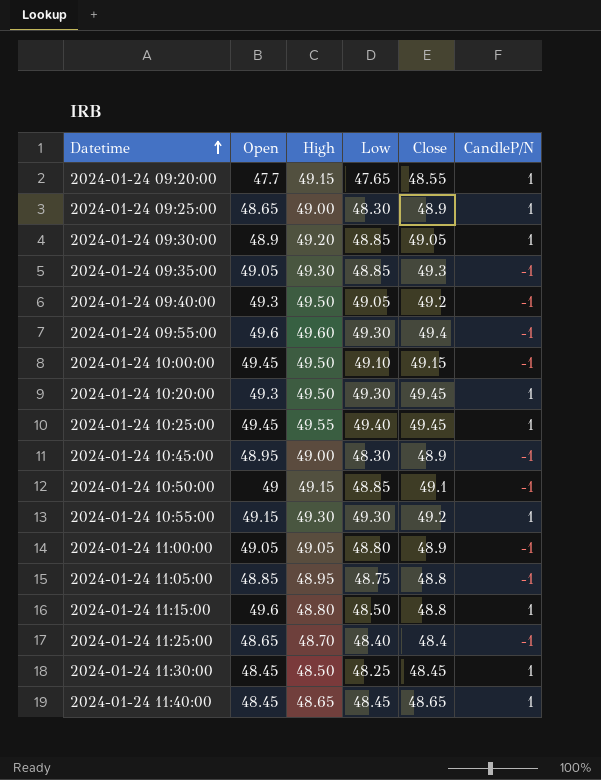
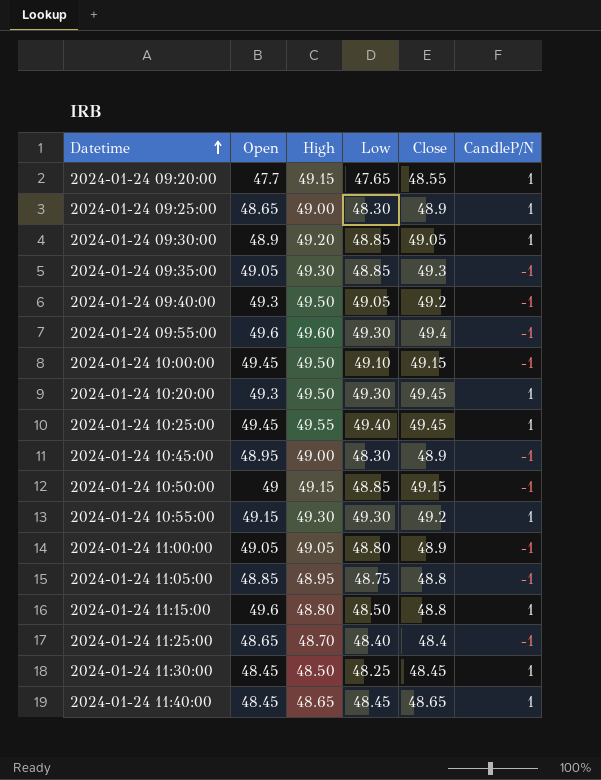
2024-01-24 10:50:00 | Close: 49.1 -> 49.15

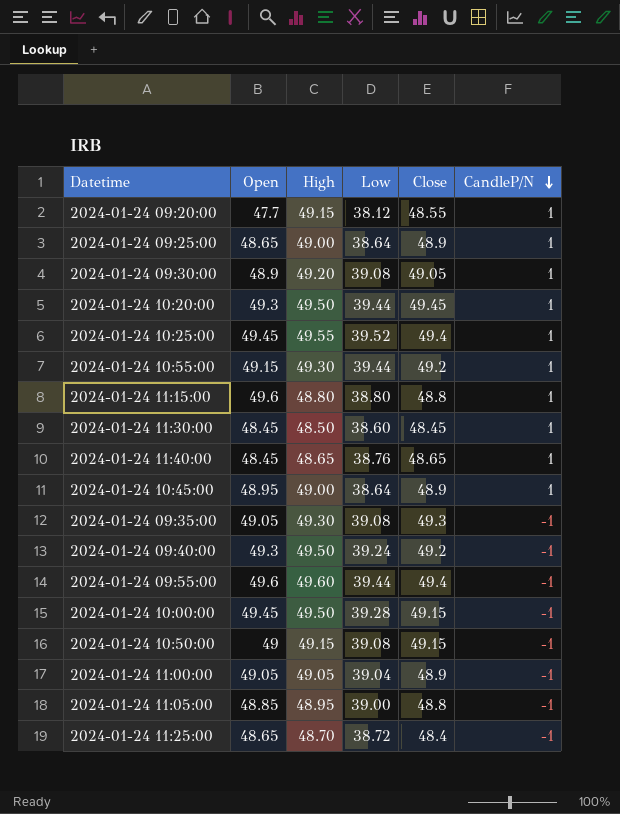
row order: Datetime ascending -> CandleP/N descending
2024-01-24 09:20:00 | Low: 47.65 -> 38.12
2024-01-24 09:25:00 | Low: 48.30 -> 38.64
2024-01-24 09:30:00 | Low: 48.85 -> 39.08
2024-01-24 10:20:00 | Low: 49.30 -> 39.44
2024-01-24 10:25:00 | Low: 49.40 -> 39.52
2024-01-24 10:25:00 | Close: 49.45 -> 49.4
2024-01-24 10:55:00 | Low: 49.30 -> 39.44
2024-01-24 11:15:00 | Low: 48.50 -> 38.80
2024-01-24 11:30:00 | Low: 48.25 -> 38.60
2024-01-24 11:40:00 | Low: 48.45 -> 38.76
2024-01-24 10:45:00 | Low: 48.30 -> 38.64
2024-01-24 10:45:00 | CandleP/N: -1 -> 1
2024-01-24 09:35:00 | Low: 48.85 -> 39.08
2024-01-24 09:40:00 | Low: 49.05 -> 39.24
2024-01-24 09:55:00 | Low: 49.30 -> 39.44
2024-01-24 10:00:00 | Low: 49.10 -> 39.28
2024-01-24 10:50:00 | Low: 48.85 -> 39.08
2024-01-24 11:00:00 | Low: 48.80 -> 39.04
2024-01-24 11:05:00 | Low: 48.75 -> 39.00
2024-01-24 11:25:00 | Low: 48.40 -> 38.72

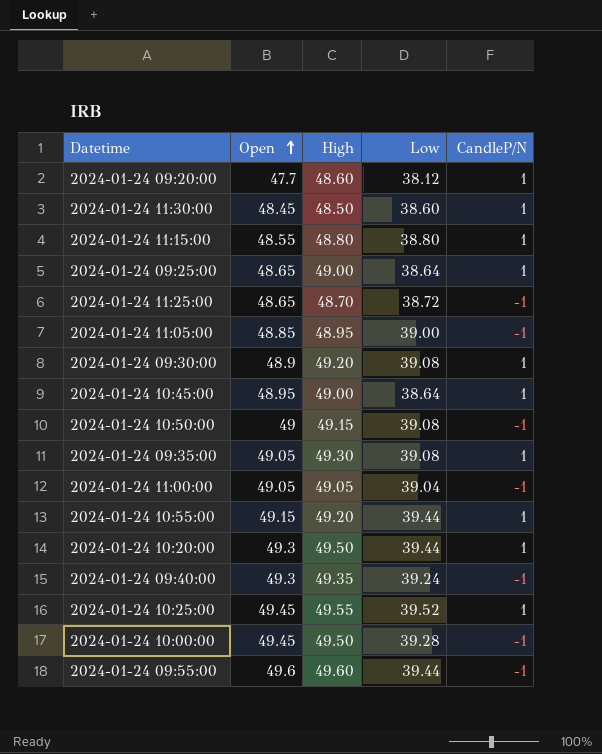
row order: CandleP/N descending -> Open ascending
column Close | position: 5 -> none
row 2024-01-24 11:40:00: 48.45 | 48.65 | 38.76 | 48.65 | 1 -> none
2024-01-24 09:20:00 | High: 49.15 -> 48.60
2024-01-24 11:15:00 | Open: 49.6 -> 48.55
2024-01-24 09:35:00 | CandleP/N: -1 -> 1
2024-01-24 10:55:00 | High: 49.30 -> 49.20
2024-01-24 09:40:00 | High: 49.50 -> 49.35

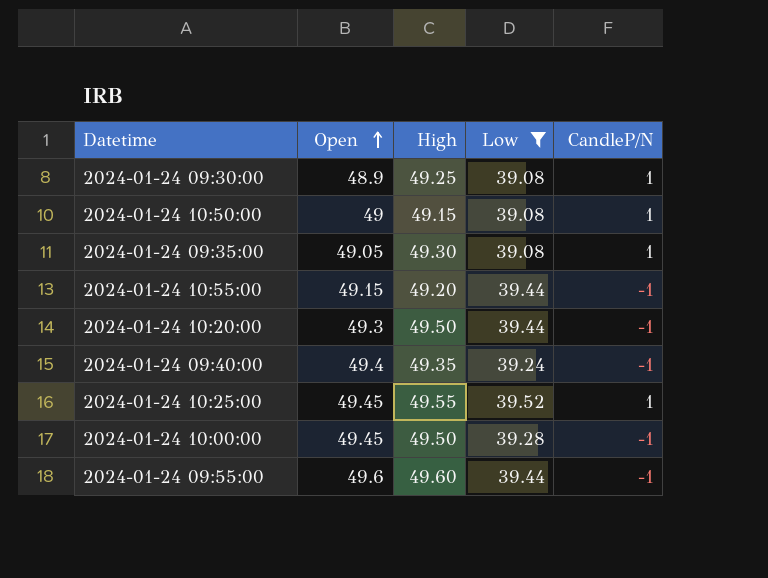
filter: none -> Low >= 39.08
2024-01-24 09:30:00 | High: 49.20 -> 49.25
2024-01-24 10:50:00 | CandleP/N: -1 -> 1
2024-01-24 10:55:00 | CandleP/N: 1 -> -1
2024-01-24 10:20:00 | CandleP/N: 1 -> -1
2024-01-24 09:40:00 | Open: 49.3 -> 49.4

